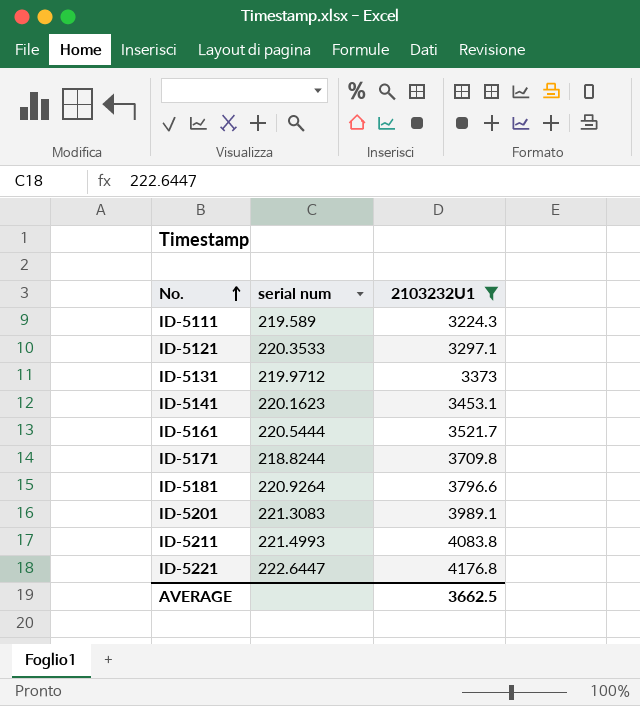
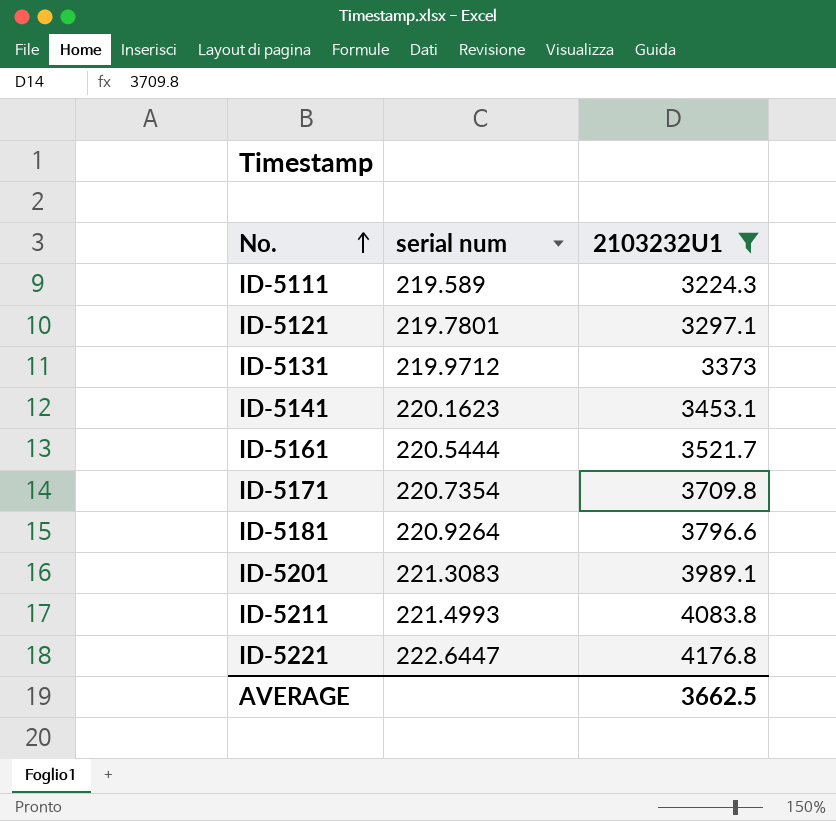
ID-5121 | serial num: 220.3533 -> 219.7801
ID-5171 | serial num: 218.8244 -> 220.7354

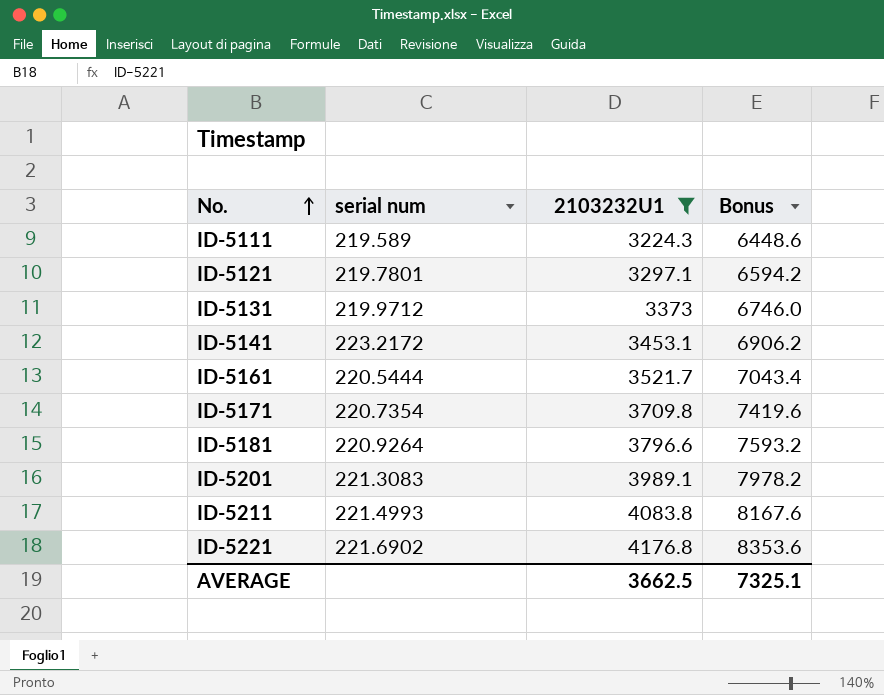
column Bonus | formula: none -> [2103232U1] * 2
ID-5141 | serial num: 220.1623 -> 223.2172
ID-5221 | serial num: 222.6447 -> 221.6902

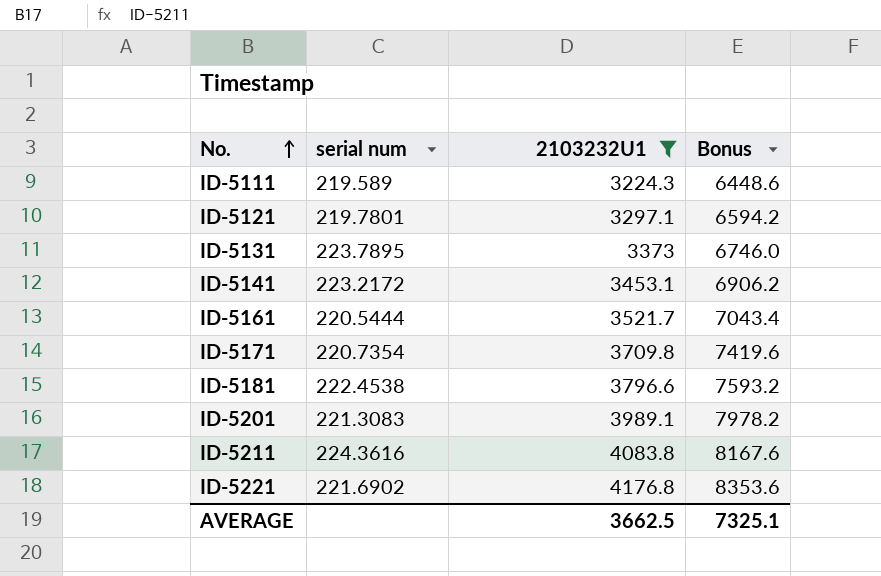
ID-5131 | serial num: 219.9712 -> 223.7895
ID-5181 | serial num: 220.9264 -> 222.4538
ID-5211 | serial num: 221.4993 -> 224.3616

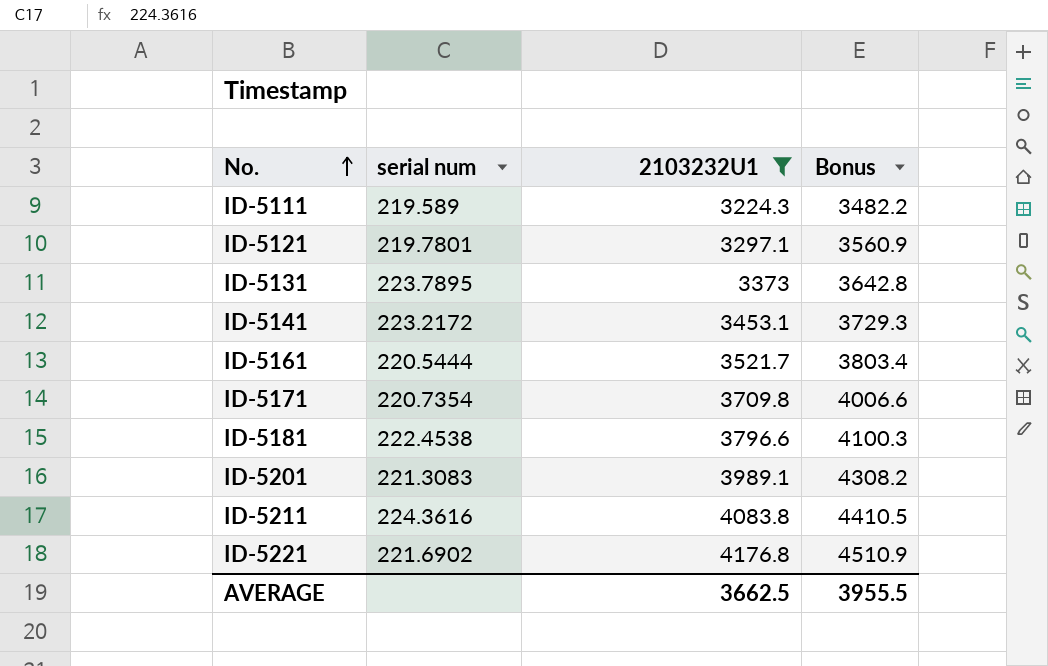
column Bonus | formula: [2103232U1] * 2 -> [2103232U1] * 1.08
AVERAGE | Bonus: 7325.1 -> 3955.5

